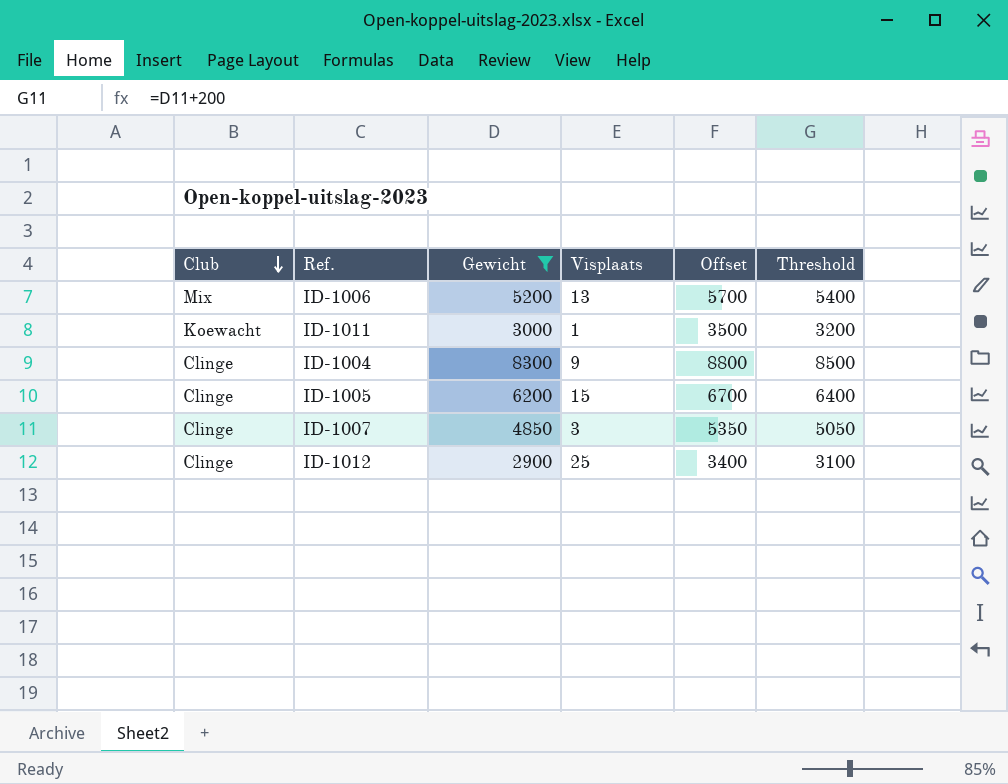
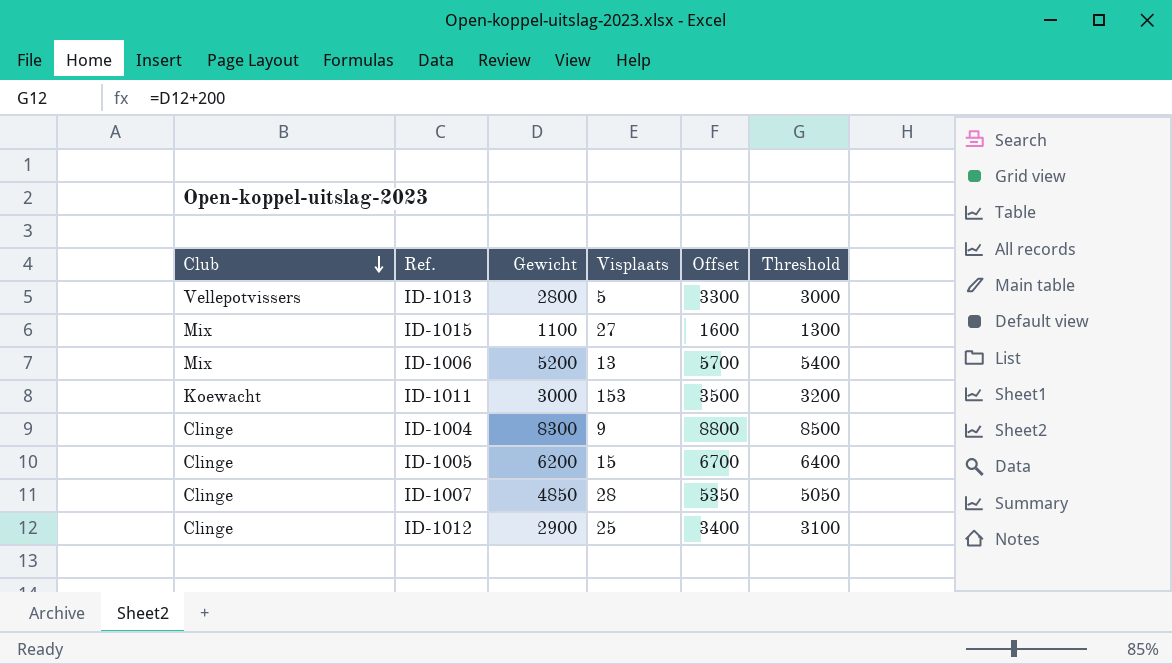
filter: Gewicht >= 2900 -> none
ID-1011 | Visplaats: 1 -> 153
ID-1007 | Visplaats: 3 -> 28

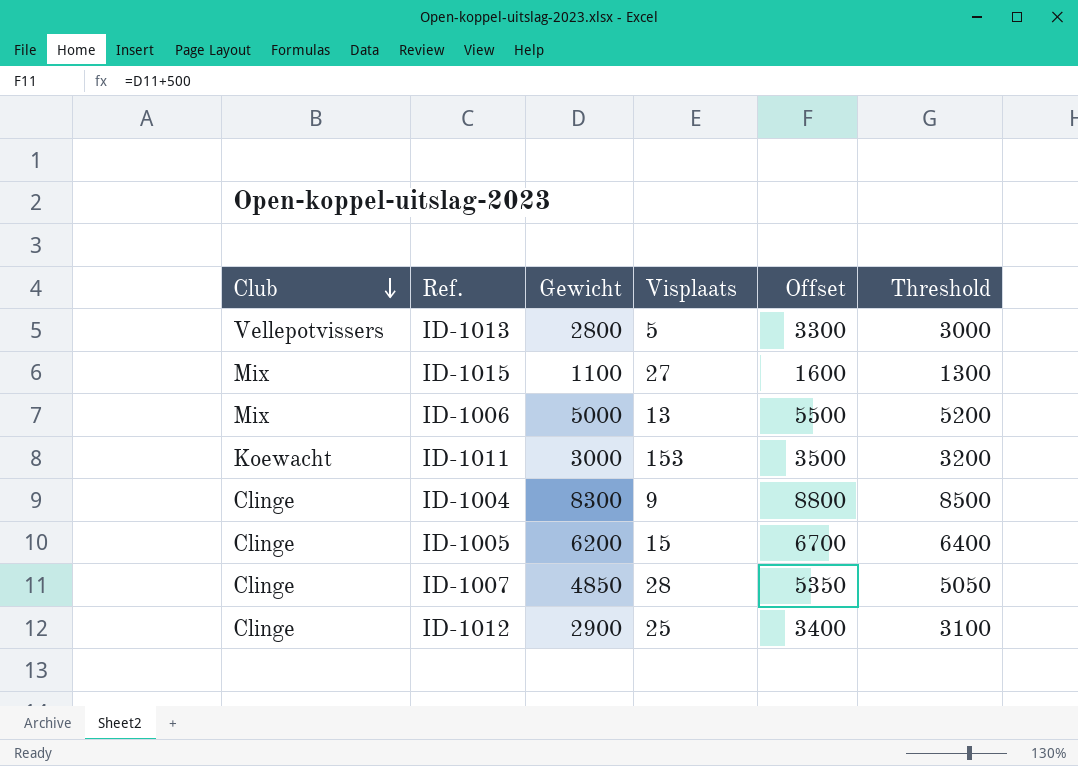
ID-1006 | Gewicht: 5200 -> 5000
ID-1006 | Offset: 5700 -> 5500
ID-1006 | Threshold: 5400 -> 5200

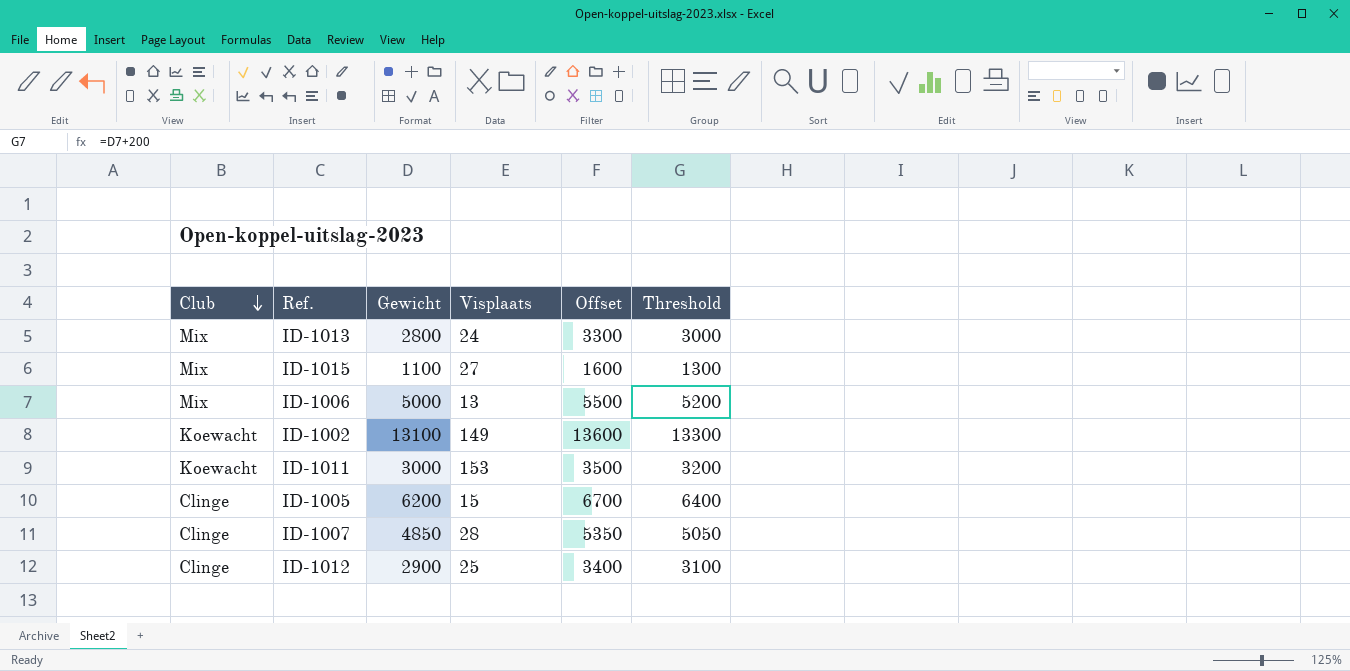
row ID-1004: Clinge | 8300 | 9 | 8800 | 8500 -> none
ID-1013 | Club: Vellepotvissers -> Mix
ID-1013 | Visplaats: 5 -> 24
row ID-1002: none -> Koewacht | 13100 | 149 | 13600 | 13300

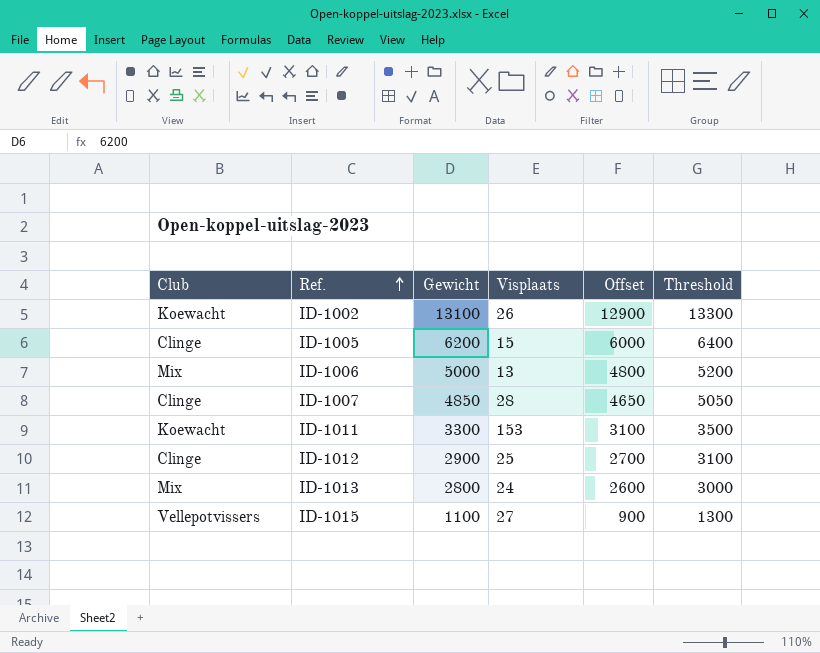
row order: Club descending -> Ref. ascending
column Offset | formula: [Gewicht] + 500 -> [Gewicht] - 200
ID-1002 | Visplaats: 149 -> 26
ID-1011 | Gewicht: 3000 -> 3300
ID-1011 | Threshold: 3200 -> 3500
ID-1015 | Club: Mix -> Vellepotvissers

